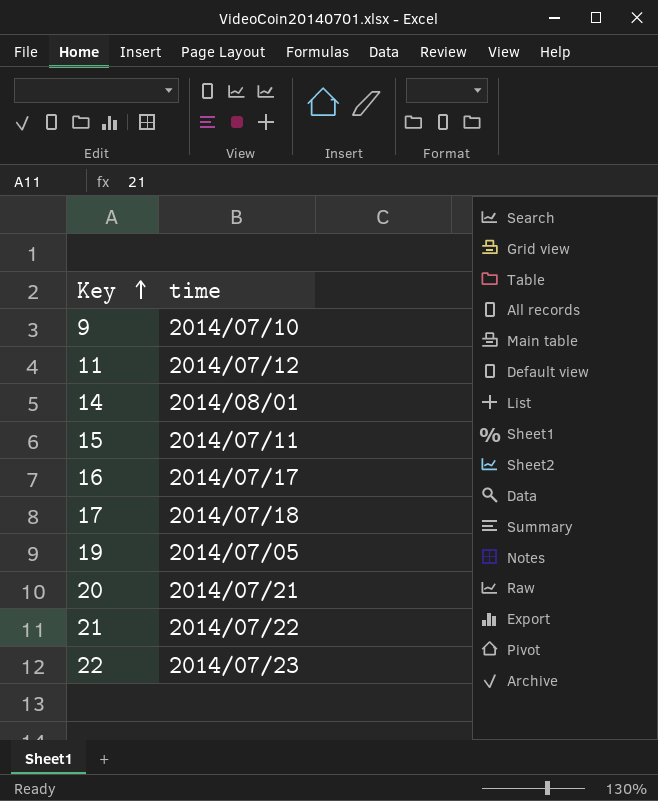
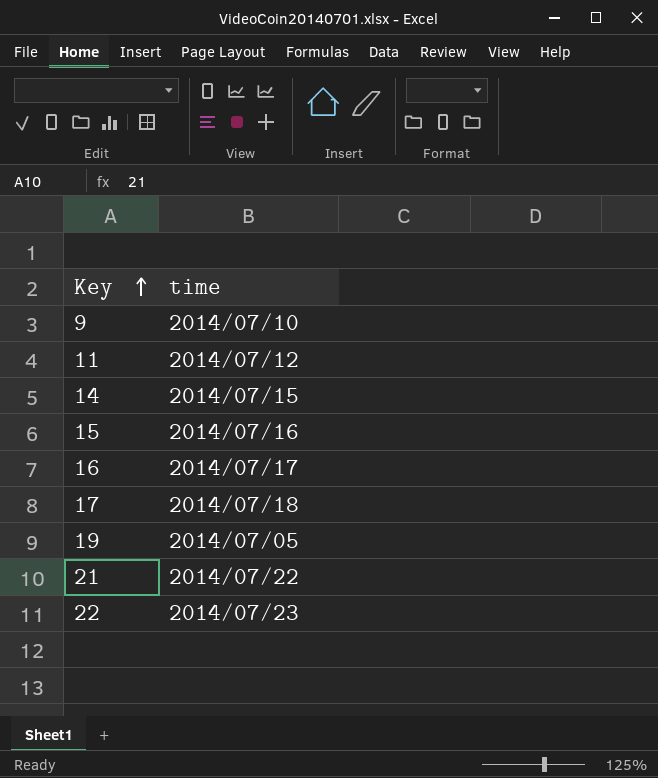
row 20: 2014/07/21 -> none
14 | time: 2014/08/01 -> 2014/07/15
15 | time: 2014/07/11 -> 2014/07/16

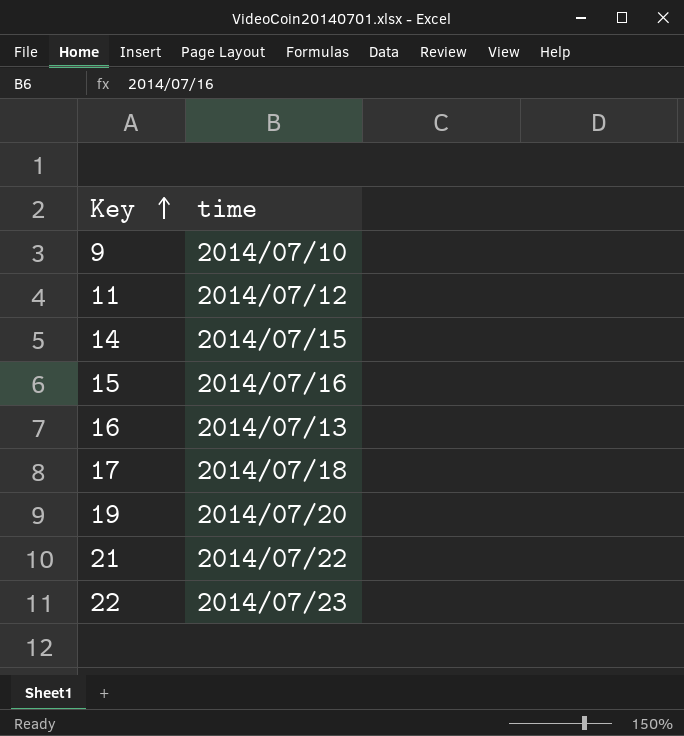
16 | time: 2014/07/17 -> 2014/07/13
19 | time: 2014/07/05 -> 2014/07/20

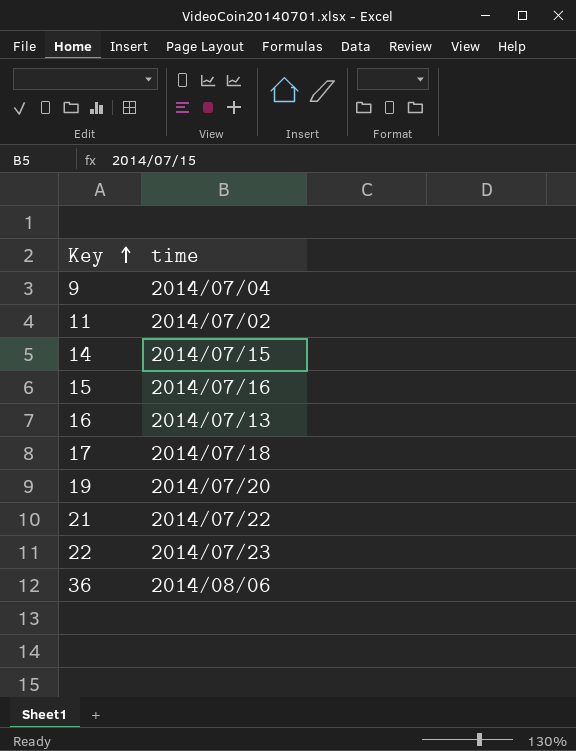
9 | time: 2014/07/10 -> 2014/07/04
11 | time: 2014/07/12 -> 2014/07/02
row 36: none -> 2014/08/06

